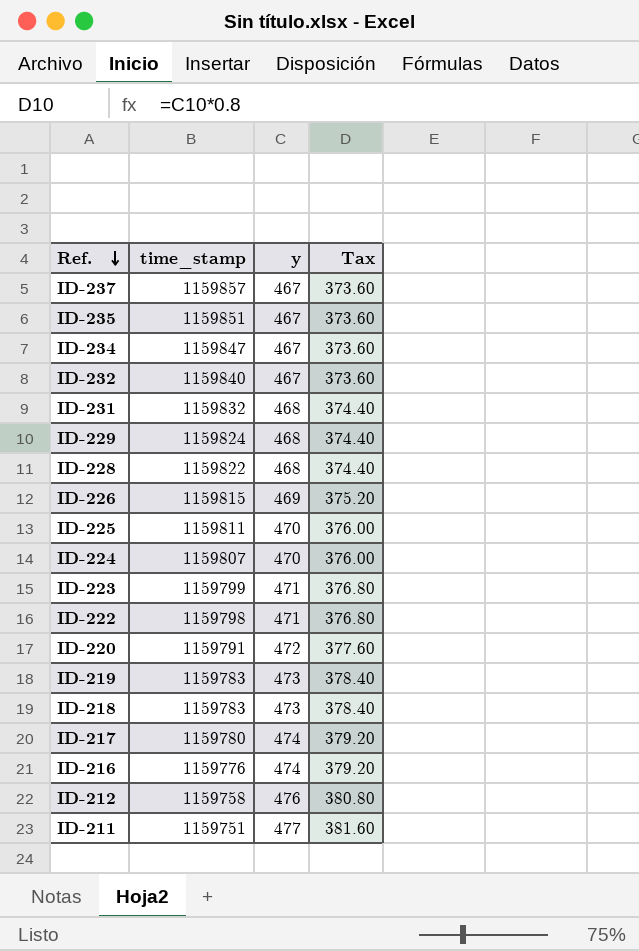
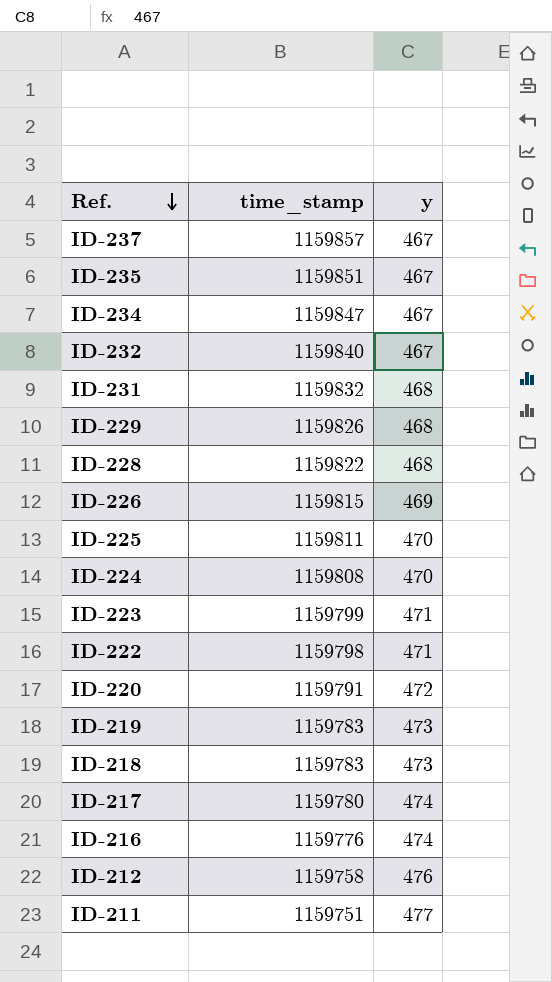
column Tax | formula: [y] * 0.8 -> none
ID-229 | time_stamp: 1159824 -> 1159826
ID-224 | time_stamp: 1159807 -> 1159808

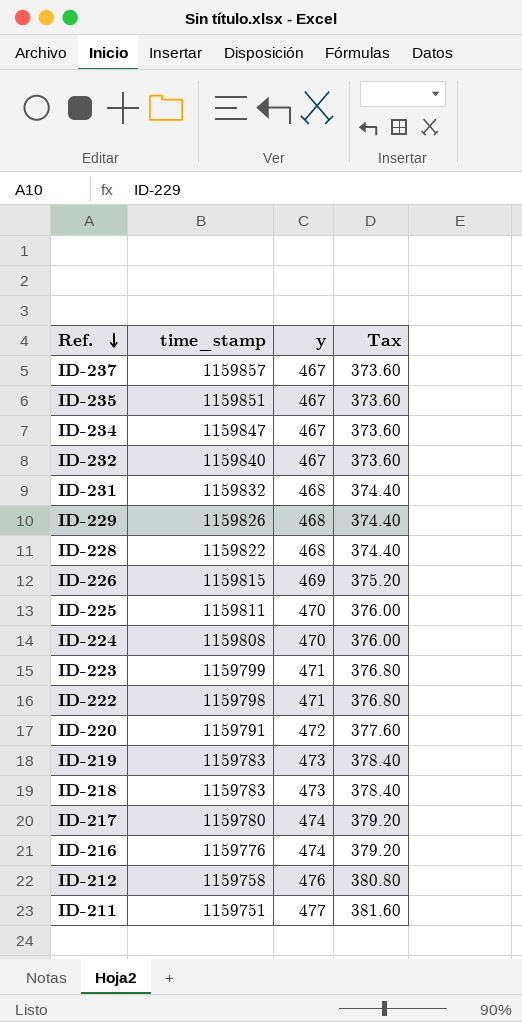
column Tax | formula: none -> [y] * 0.8

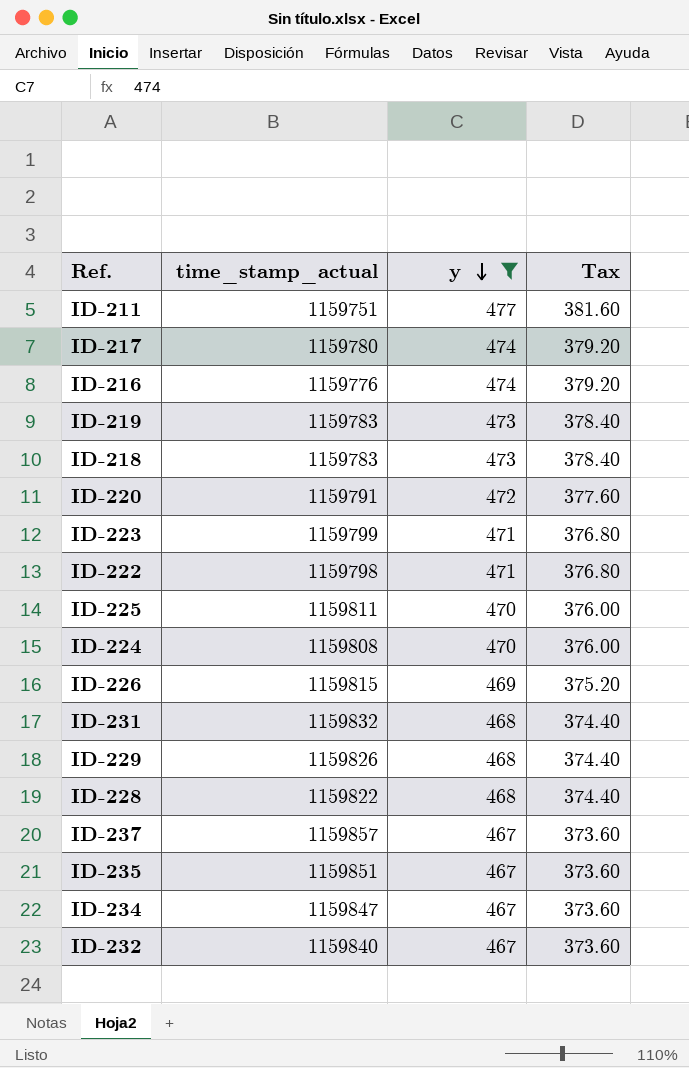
filter: none -> y != 476
row order: Ref. descending -> y descending
column name: time_stamp -> time_stamp_actual

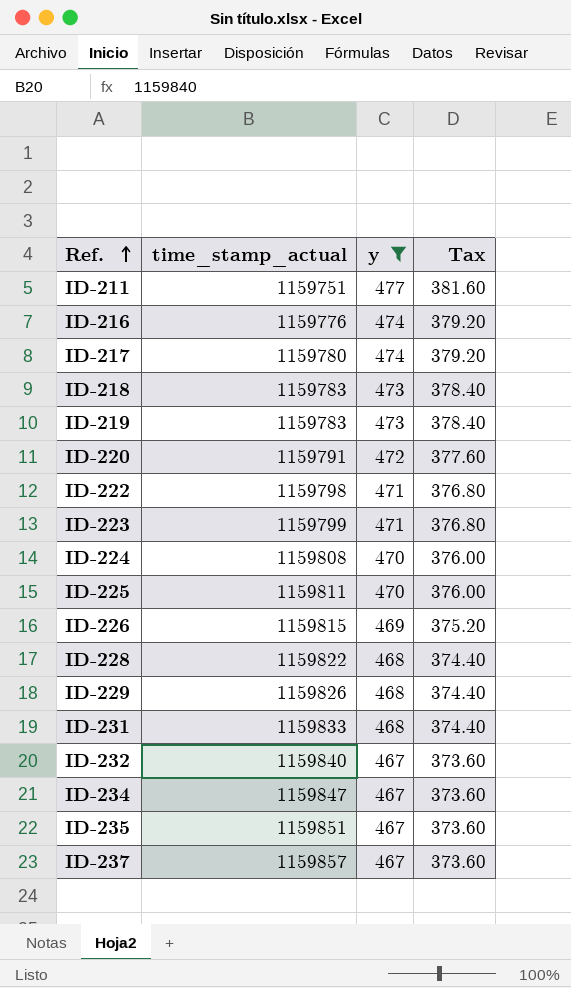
row order: y descending -> Ref. ascending
ID-231 | time_stamp_actual: 1159832 -> 1159833

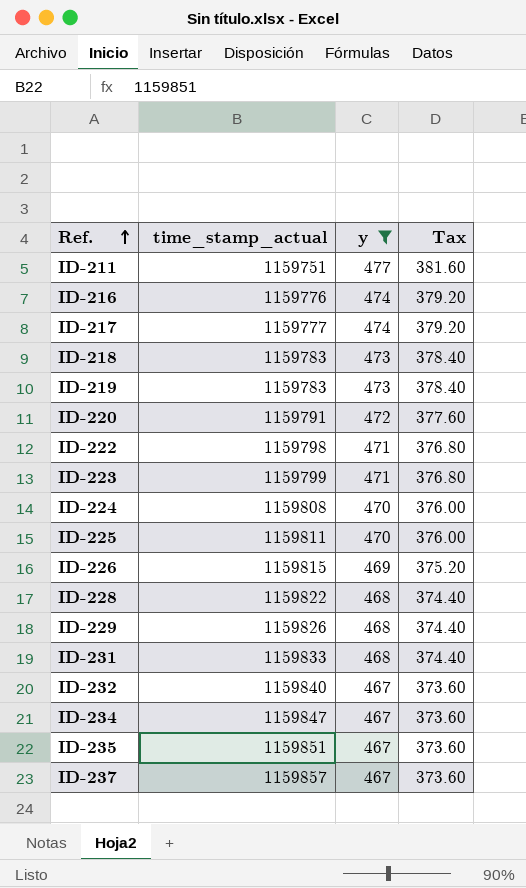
ID-217 | time_stamp_actual: 1159780 -> 1159777

